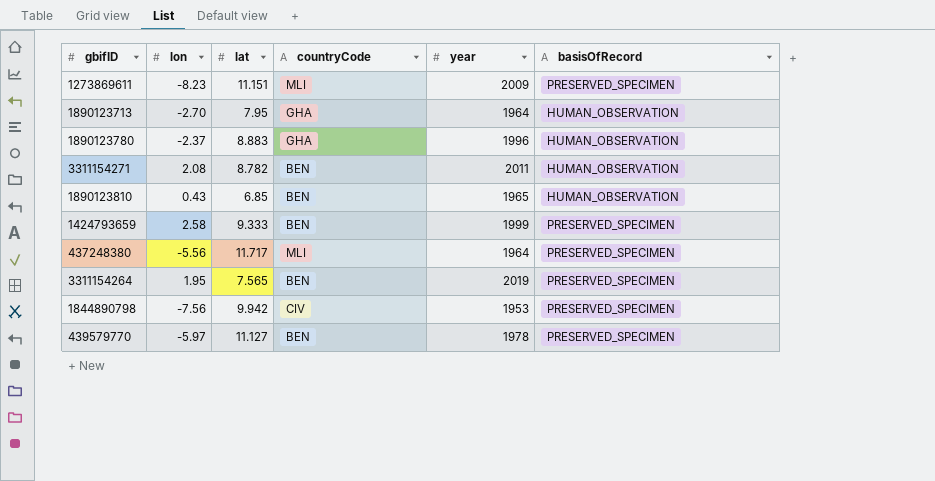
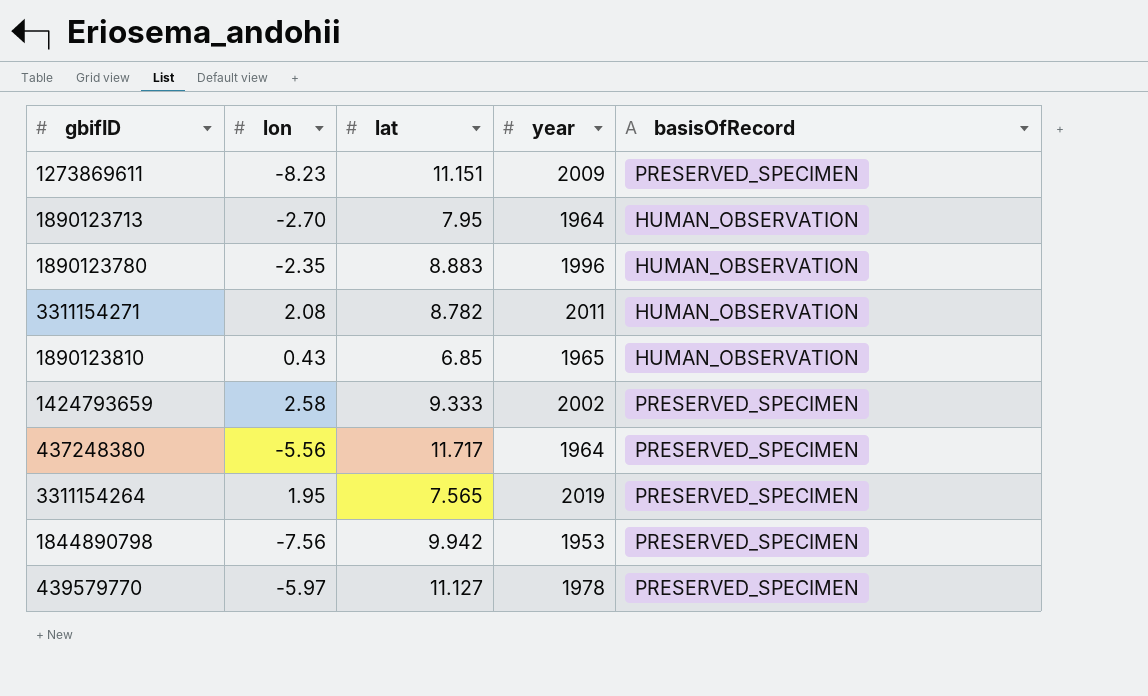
column countryCode | position: 4 -> none
1890123780 | lon: -2.37 -> -2.35
1424793659 | year: 1999 -> 2002

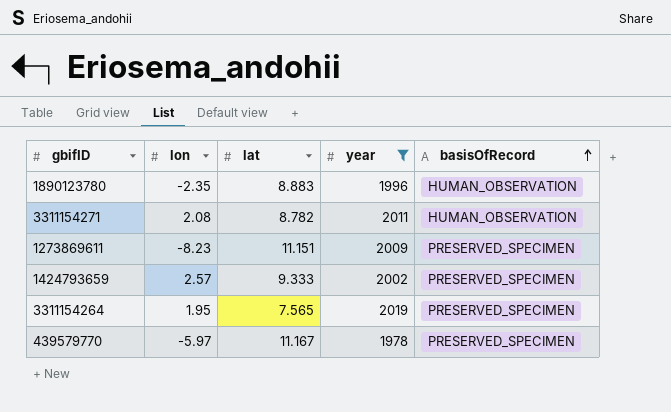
filter: none -> year >= 1978
row order: none -> basisOfRecord ascending
1424793659 | lon: 2.58 -> 2.57
439579770 | lat: 11.127 -> 11.167

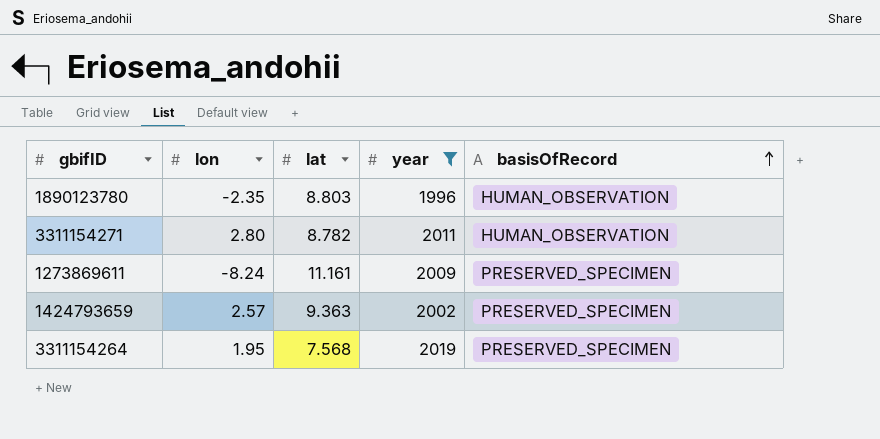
row 439579770: -5.97 | 11.167 | 1978 | PRESERVED_SPECIMEN -> none
1890123780 | lat: 8.883 -> 8.803
3311154271 | lon: 2.08 -> 2.80
1273869611 | lon: -8.23 -> -8.24
1273869611 | lat: 11.151 -> 11.161
1424793659 | lat: 9.333 -> 9.363
3311154264 | lat: 7.565 -> 7.568

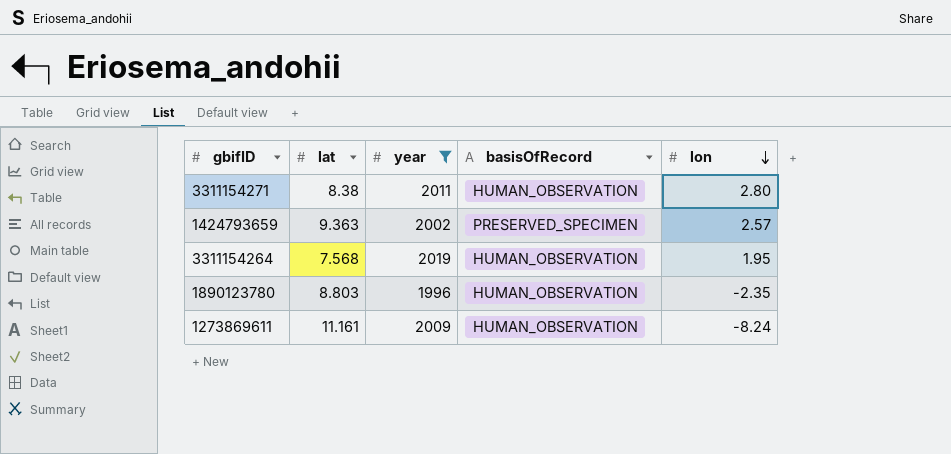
row order: basisOfRecord ascending -> lon descending
column lon | position: 2 -> 5
3311154271 | lat: 8.782 -> 8.38
3311154264 | basisOfRecord: PRESERVED_SPECIMEN -> HUMAN_OBSERVATION
1273869611 | basisOfRecord: PRESERVED_SPECIMEN -> HUMAN_OBSERVATION

